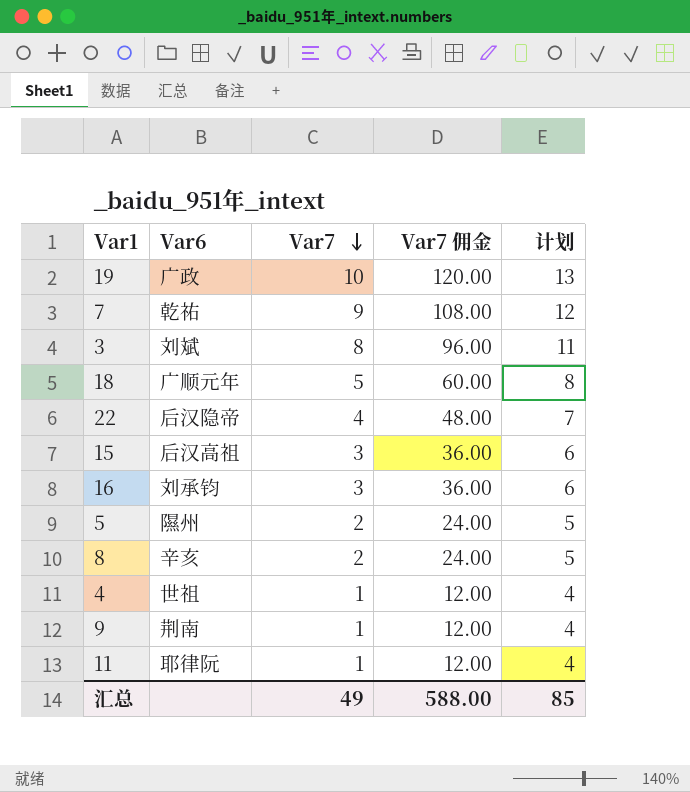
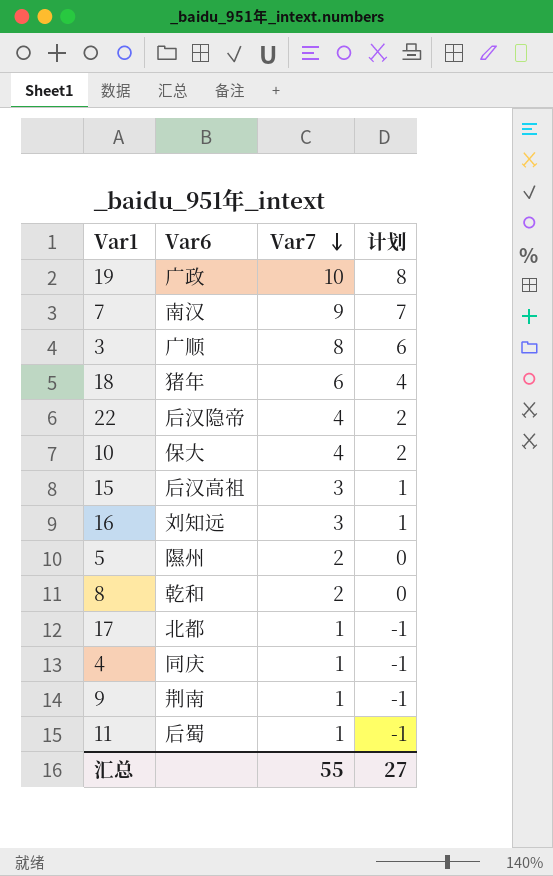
column Var7 佣金 | formula: [Var7] * 12 -> none
column 计划 | formula: [Var7] + 3 -> [Var7] - 2
7 | Var6: 乾祐 -> 南汉
3 | Var6: 刘斌 -> 广顺
18 | Var6: 广顺元年 -> 猪年
18 | Var7: 5 -> 6
row 10: none -> 保大 | 4 | 2
16 | Var6: 刘承钧 -> 刘知远
8 | Var6: 辛亥 -> 乾和
row 17: none -> 北都 | 1 | -1
4 | Var6: 世祖 -> 同庆
11 | Var6: 耶律阮 -> 后蜀
汇总 | Var7: 49 -> 55
汇总 | 计划: 85 -> 27

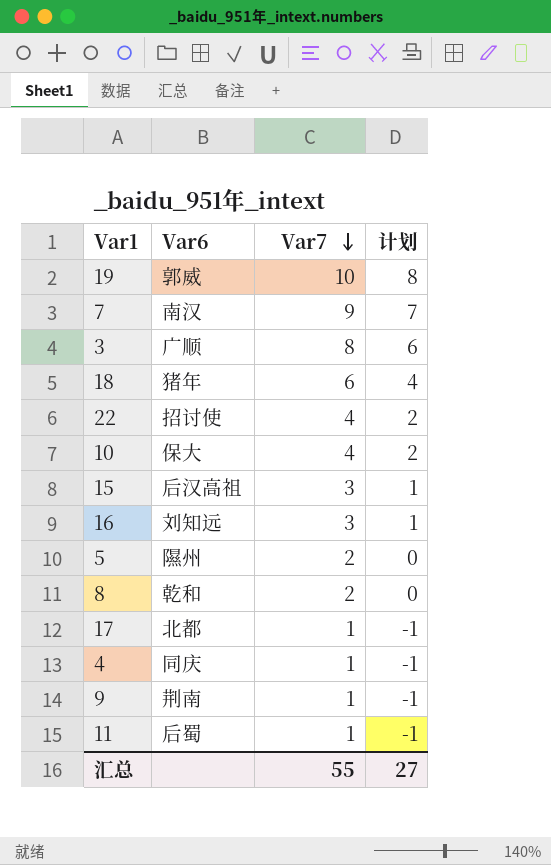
19 | Var6: 广政 -> 郭威
22 | Var6: 后汉隐帝 -> 招讨使

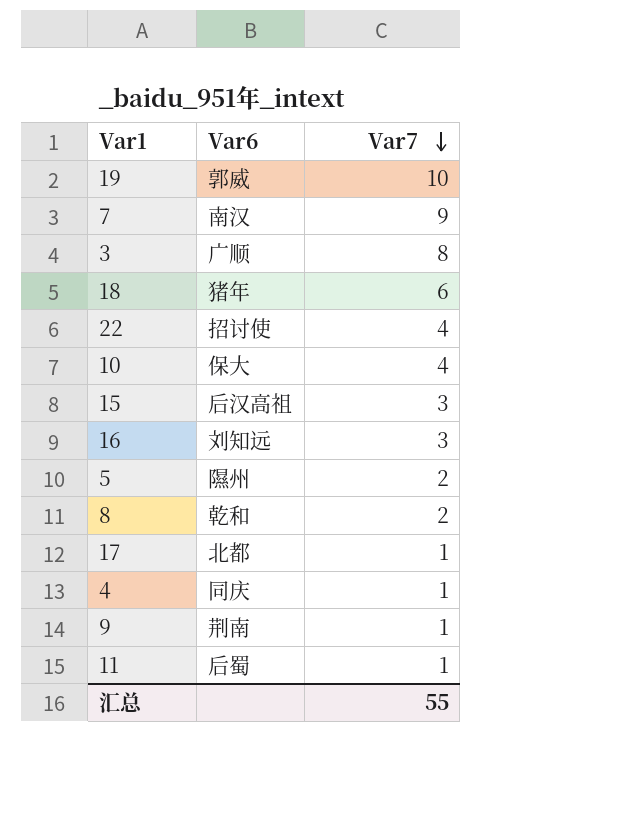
column 计划 | formula: [Var7] - 2 -> none

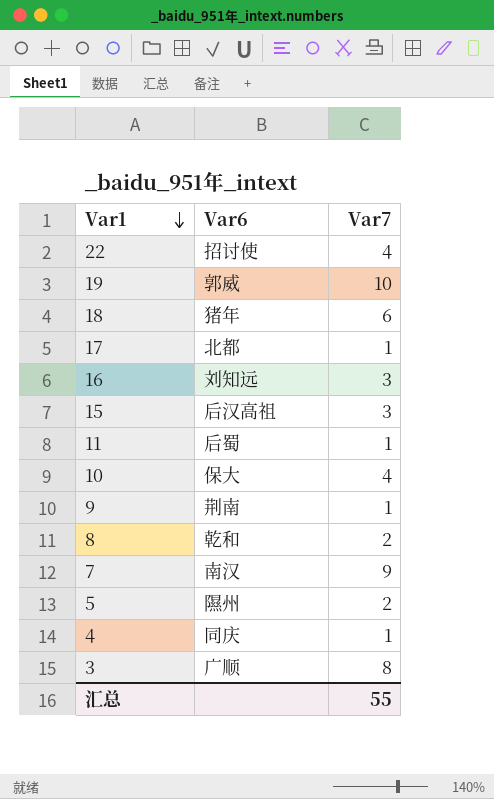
row order: Var7 descending -> Var1 descending

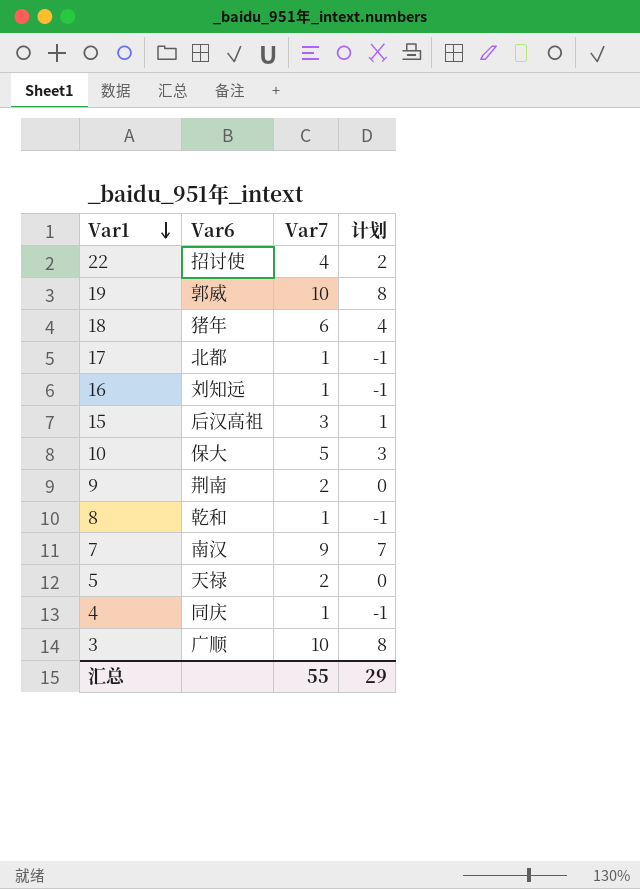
column 计划 | formula: none -> [Var7] - 2
row 11: 后蜀 | 1 -> none
16 | Var7: 3 -> 1
10 | Var7: 4 -> 5
9 | Var7: 1 -> 2
8 | Var7: 2 -> 1
5 | Var6: 隰州 -> 天禄
3 | Var7: 8 -> 10

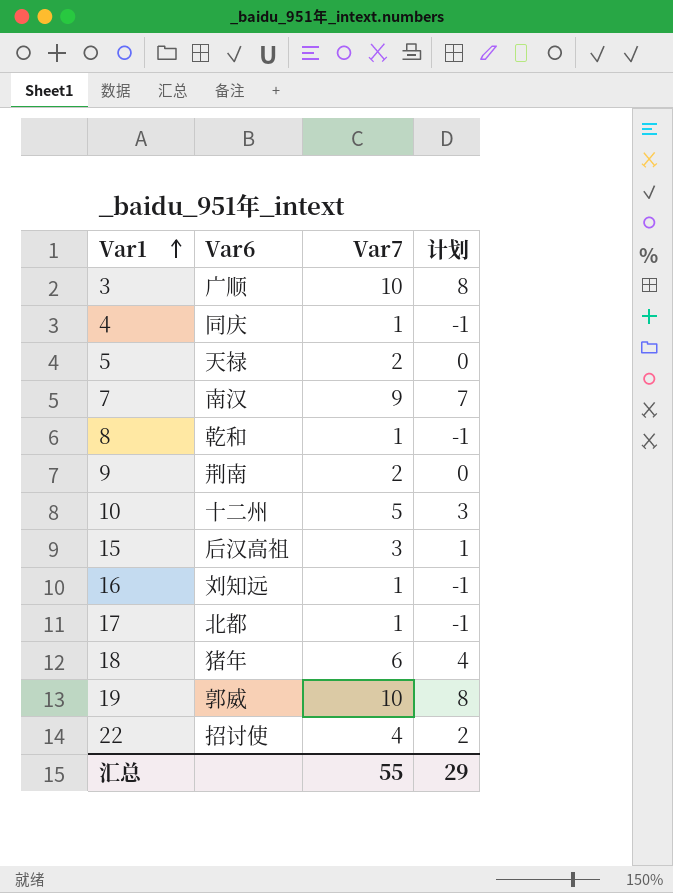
row order: Var1 descending -> Var1 ascending
10 | Var6: 保大 -> 十二州

